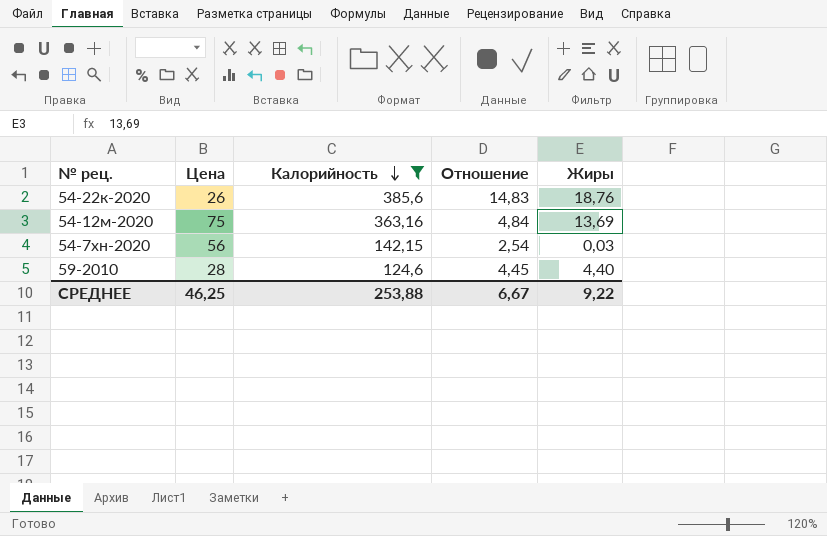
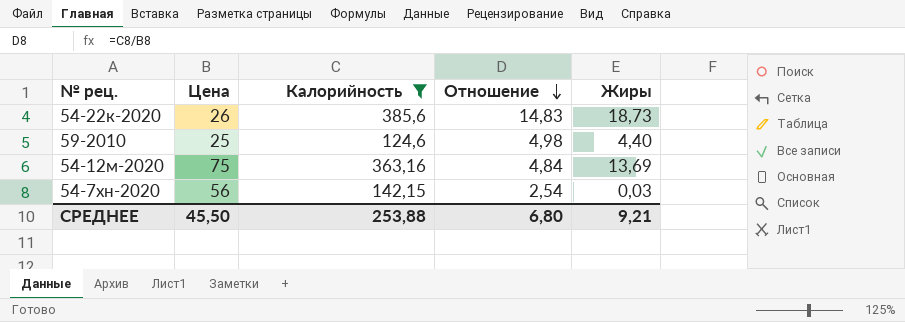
row order: Калорийность descending -> Отношение descending
54-22к-2020 | Жиры: 18,76 -> 18,73
59-2010 | Цена: 28 -> 25
59-2010 | Отношение: 4,45 -> 4,98
СРЕДНЕЕ | Цена: 46,25 -> 45,50
СРЕДНЕЕ | Отношение: 6,67 -> 6,80
СРЕДНЕЕ | Жиры: 9,22 -> 9,21

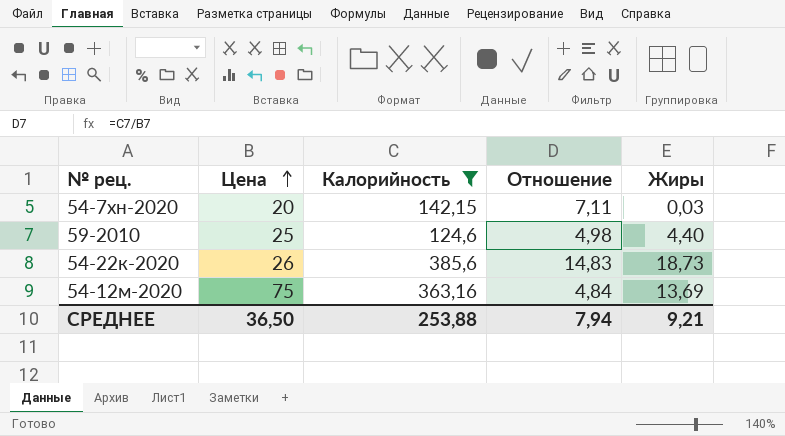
row order: Отношение descending -> Цена ascending
54-7хн-2020 | Цена: 56 -> 20
54-7хн-2020 | Отношение: 2,54 -> 7,11
СРЕДНЕЕ | Цена: 45,50 -> 36,50
СРЕДНЕЕ | Отношение: 6,80 -> 7,94

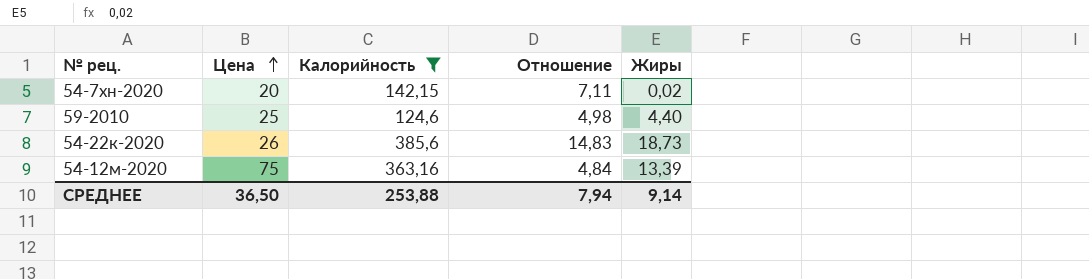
54-7хн-2020 | Жиры: 0,03 -> 0,02
54-12м-2020 | Жиры: 13,69 -> 13,39
СРЕДНЕЕ | Жиры: 9,21 -> 9,14

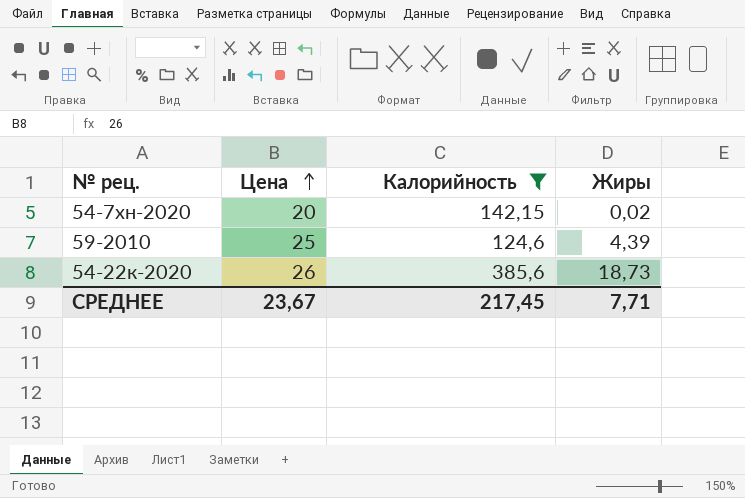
column Отношение | formula: [Калорийность] / [Цена] -> none
row 54-12м-2020: 75 | 363,16 | 4,84 | 13,39 -> none
59-2010 | Жиры: 4,40 -> 4,39
СРЕДНЕЕ | Цена: 36,50 -> 23,67
СРЕДНЕЕ | Калорийность: 253,88 -> 217,45
СРЕДНЕЕ | Жиры: 9,14 -> 7,71

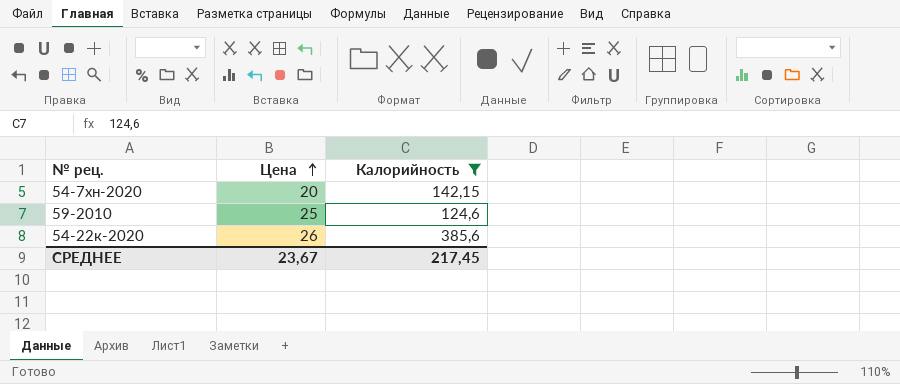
column Жиры | position: 4 -> none

